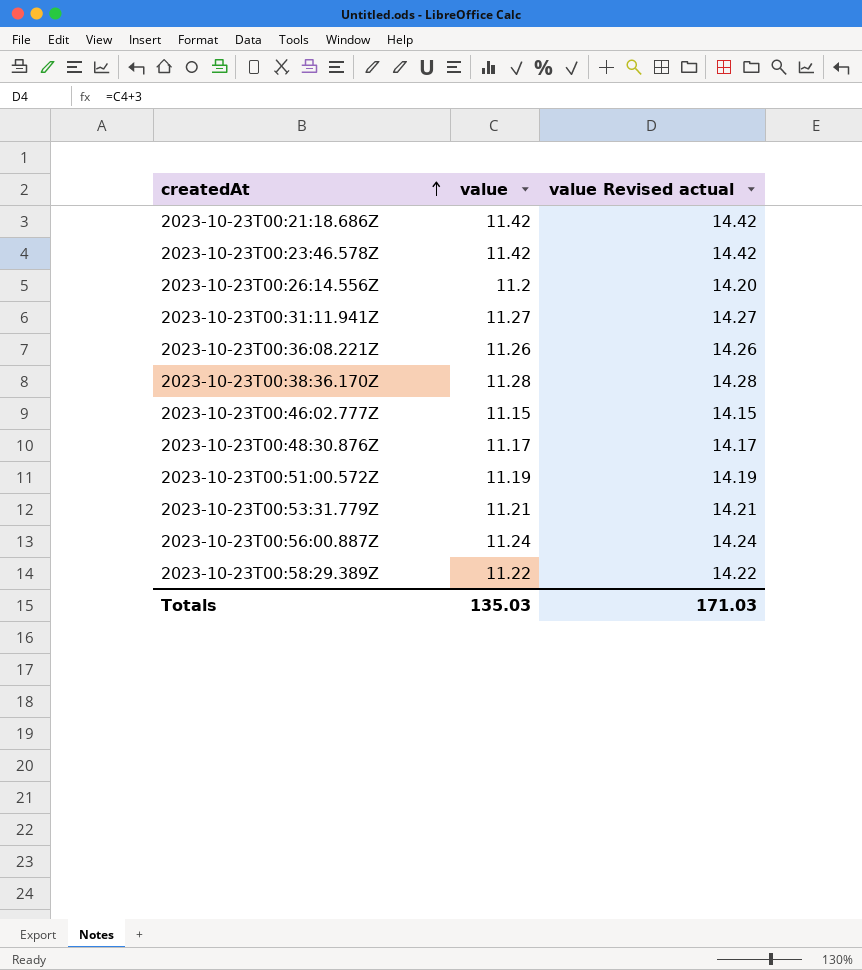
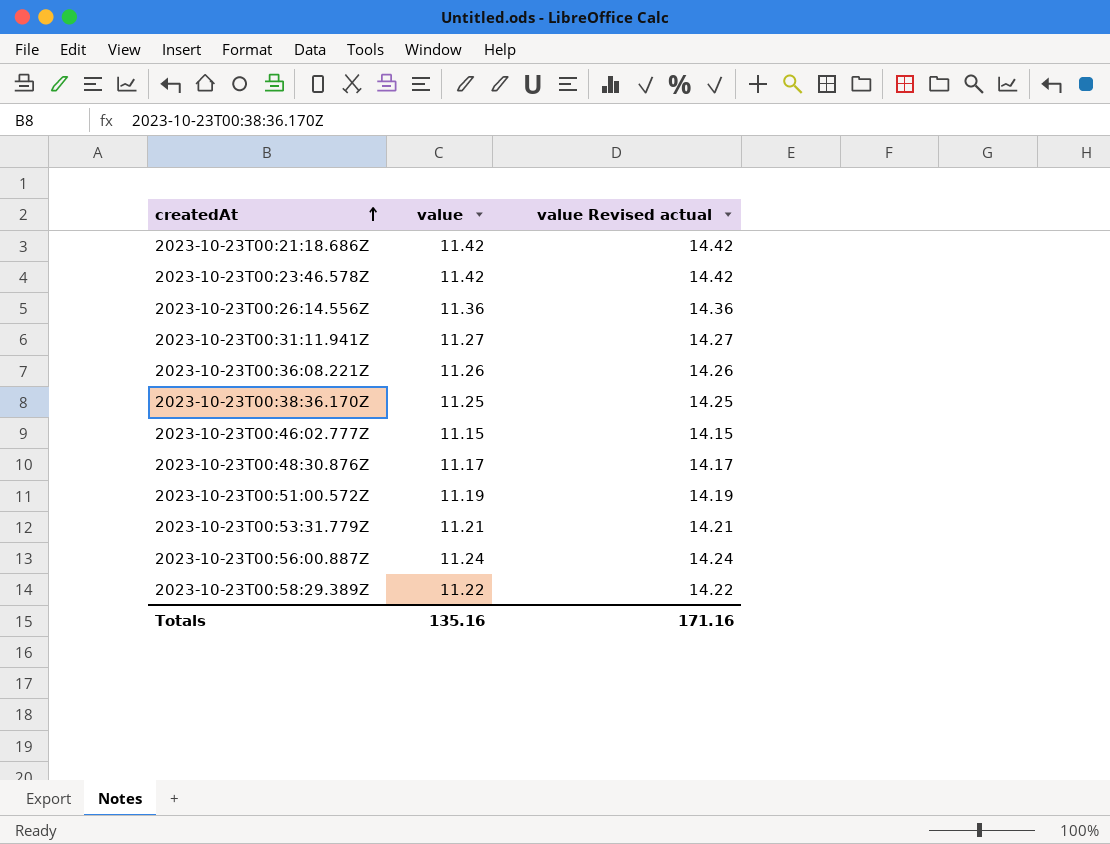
2023-10-23T00:26:14.556Z | value: 11.2 -> 11.36
2023-10-23T00:26:14.556Z | value Revised actual: 14.20 -> 14.36
2023-10-23T00:38:36.170Z | value: 11.28 -> 11.25
2023-10-23T00:38:36.170Z | value Revised actual: 14.28 -> 14.25
Totals | value: 135.03 -> 135.16
Totals | value Revised actual: 171.03 -> 171.16

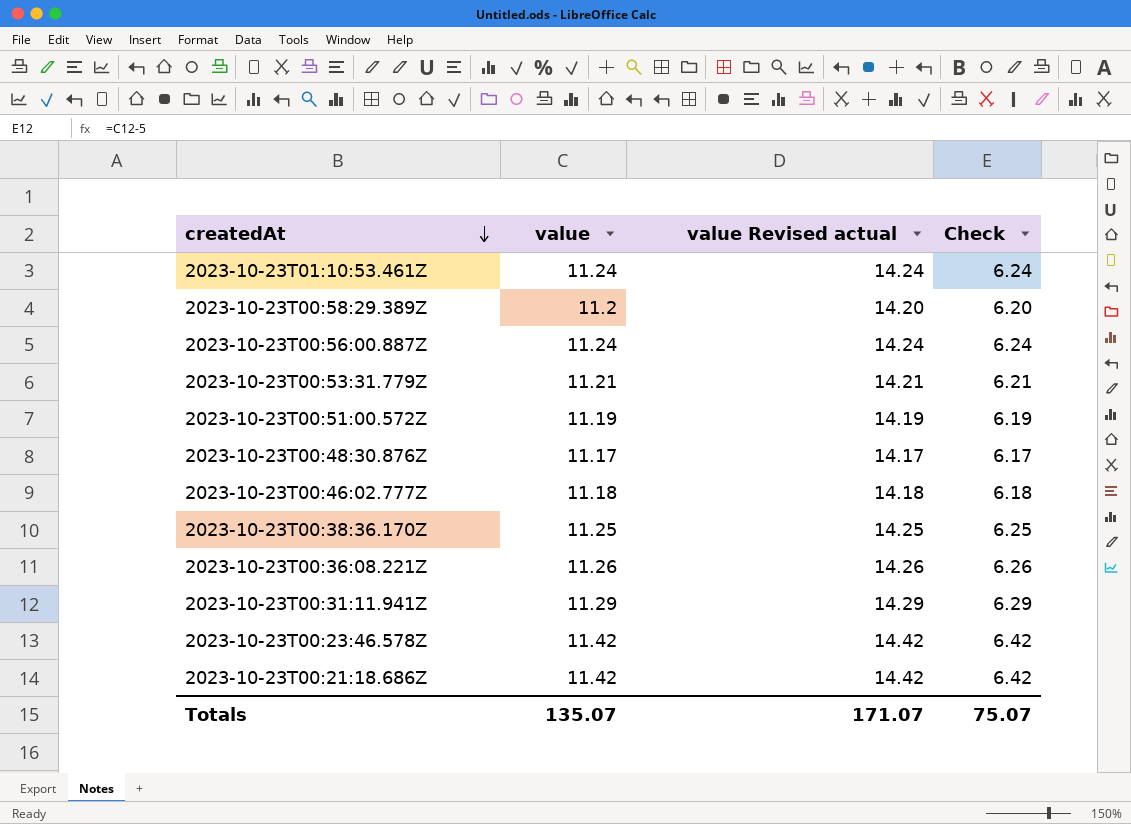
row order: createdAt ascending -> createdAt descending
column Check | formula: none -> [value] - 5
row 2023-10-23T00:26:14.556Z: 11.36 | 14.36 -> none
row 2023-10-23T01:10:53.461Z: none -> 11.24 | 14.24 | 6.24
2023-10-23T00:58:29.389Z | value: 11.22 -> 11.2
2023-10-23T00:58:29.389Z | value Revised actual: 14.22 -> 14.20
2023-10-23T00:46:02.777Z | value: 11.15 -> 11.18
2023-10-23T00:46:02.777Z | value Revised actual: 14.15 -> 14.18
2023-10-23T00:31:11.941Z | value: 11.27 -> 11.29
2023-10-23T00:31:11.941Z | value Revised actual: 14.27 -> 14.29
Totals | value: 135.16 -> 135.07
Totals | value Revised actual: 171.16 -> 171.07

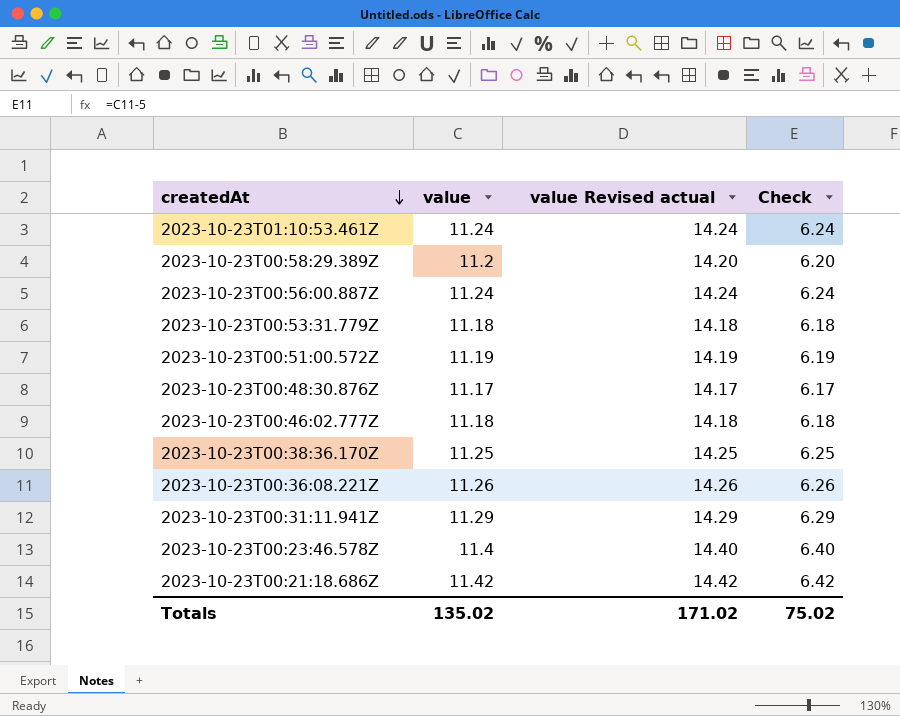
2023-10-23T00:53:31.779Z | value: 11.21 -> 11.18
2023-10-23T00:53:31.779Z | value Revised actual: 14.21 -> 14.18
2023-10-23T00:53:31.779Z | Check: 6.21 -> 6.18
2023-10-23T00:23:46.578Z | value: 11.42 -> 11.4
2023-10-23T00:23:46.578Z | value Revised actual: 14.42 -> 14.40
2023-10-23T00:23:46.578Z | Check: 6.42 -> 6.40
Totals | value: 135.07 -> 135.02
Totals | value Revised actual: 171.07 -> 171.02
Totals | Check: 75.07 -> 75.02

